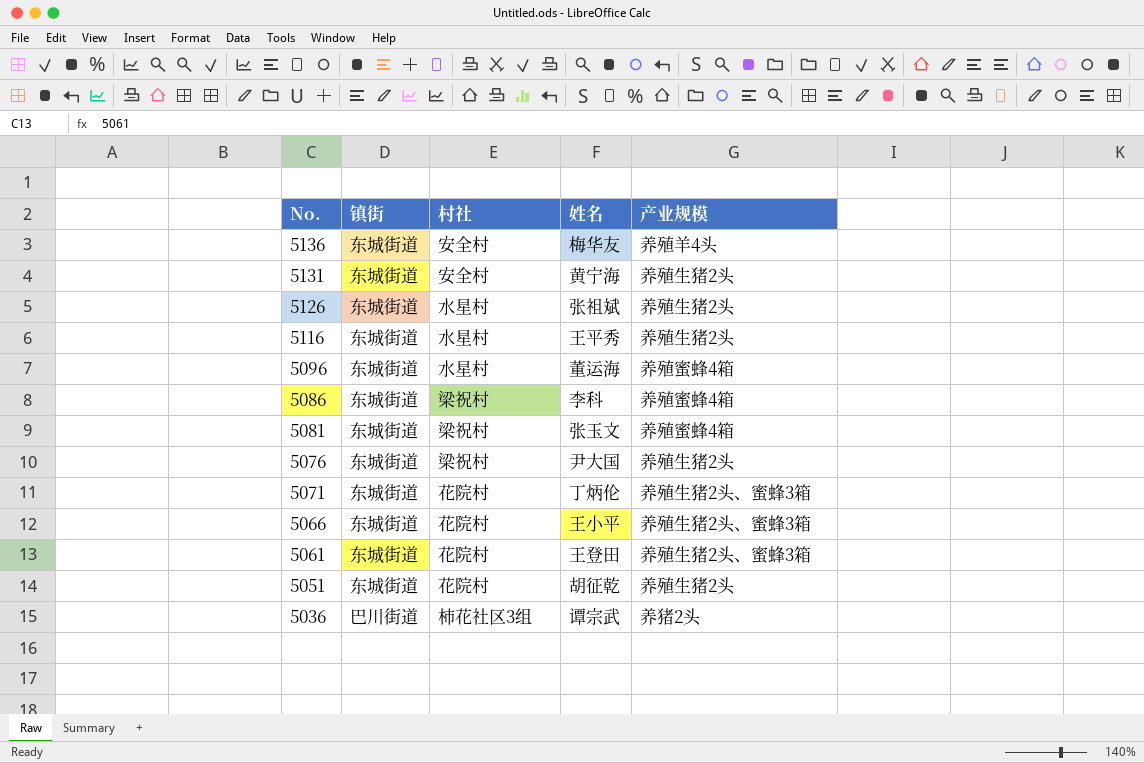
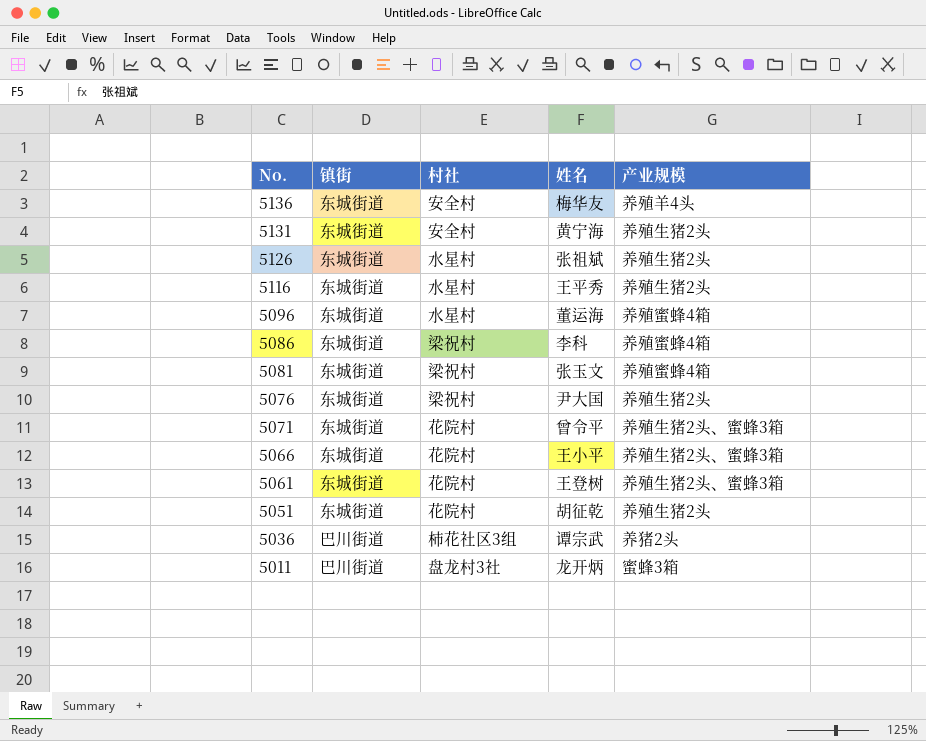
5071 | 姓名: 丁炳伦 -> 曾令平
5061 | 姓名: 王登田 -> 王登树
row 5011: none -> 巴川街道 | 盘龙村3社 | 龙开炳 | 蜜蜂3箱

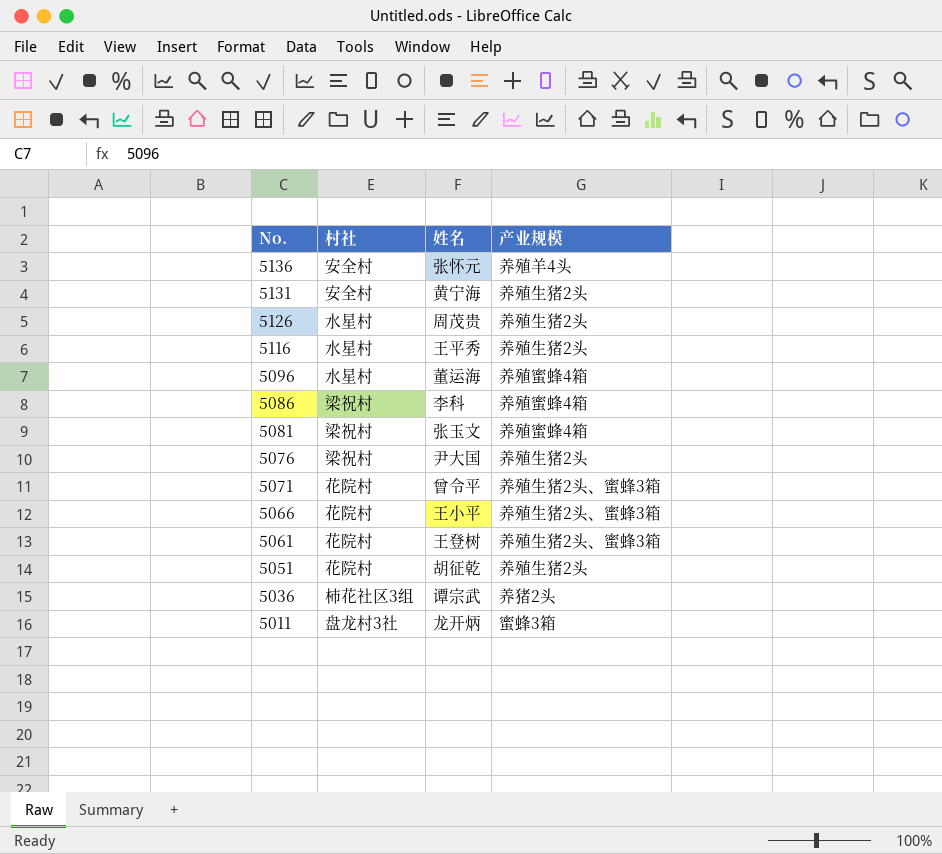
column 镇街 | position: 2 -> none
5136 | 姓名: 梅华友 -> 张怀元
5126 | 姓名: 张祖斌 -> 周茂贵

